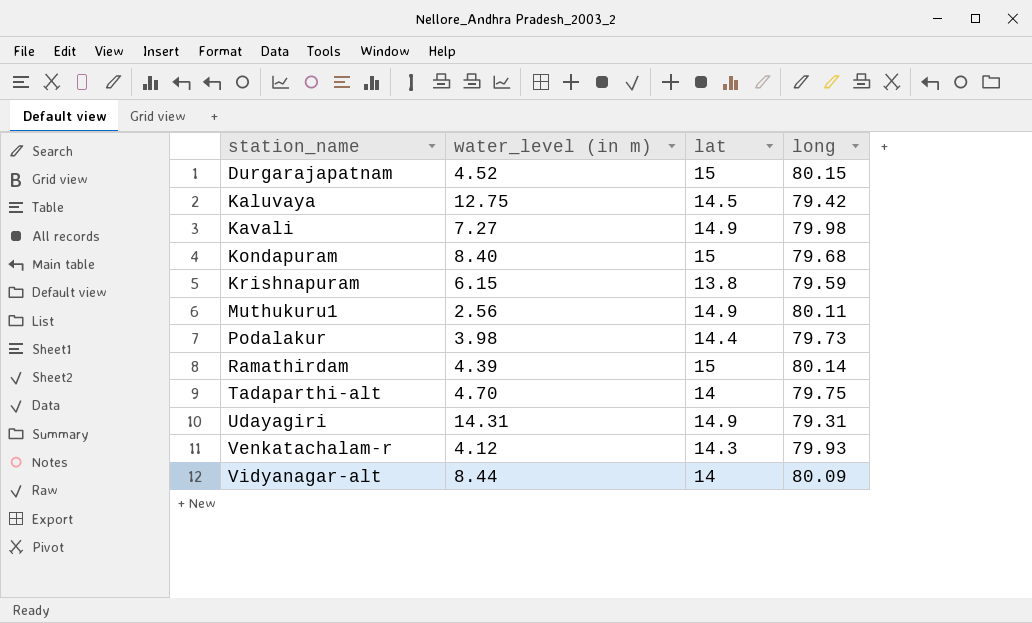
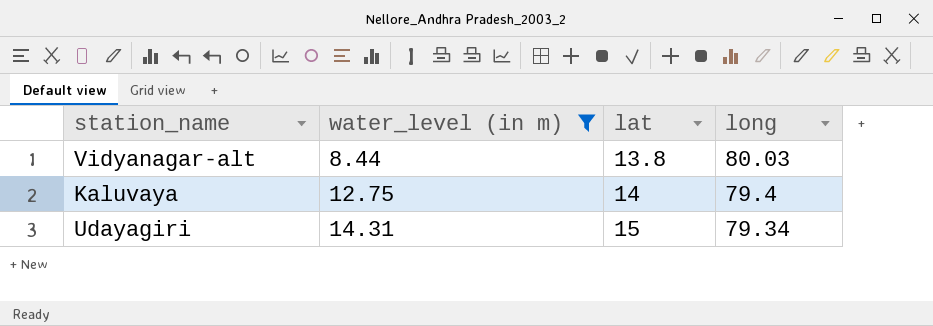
filter: none -> water_level (in m) >= 8.44
row order: station_name ascending -> water_level (in m) ascending
Vidyanagar-alt | lat: 14 -> 13.8
Vidyanagar-alt | long: 80.09 -> 80.03
Kaluvaya | lat: 14.5 -> 14
Kaluvaya | long: 79.42 -> 79.4
Udayagiri | lat: 14.9 -> 15
Udayagiri | long: 79.31 -> 79.34

